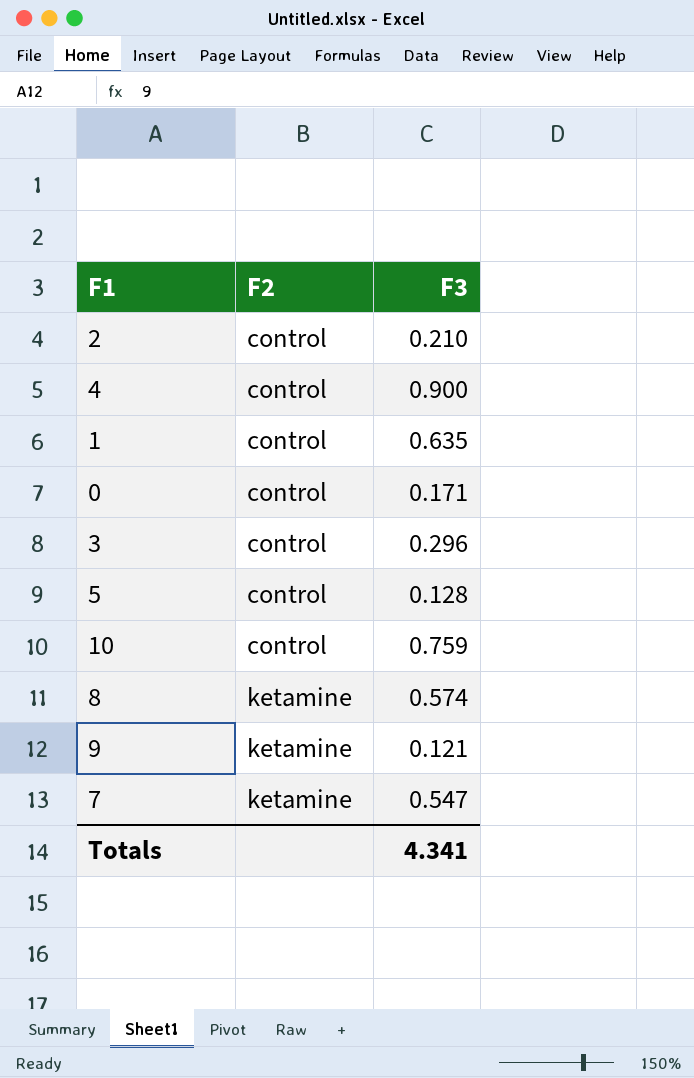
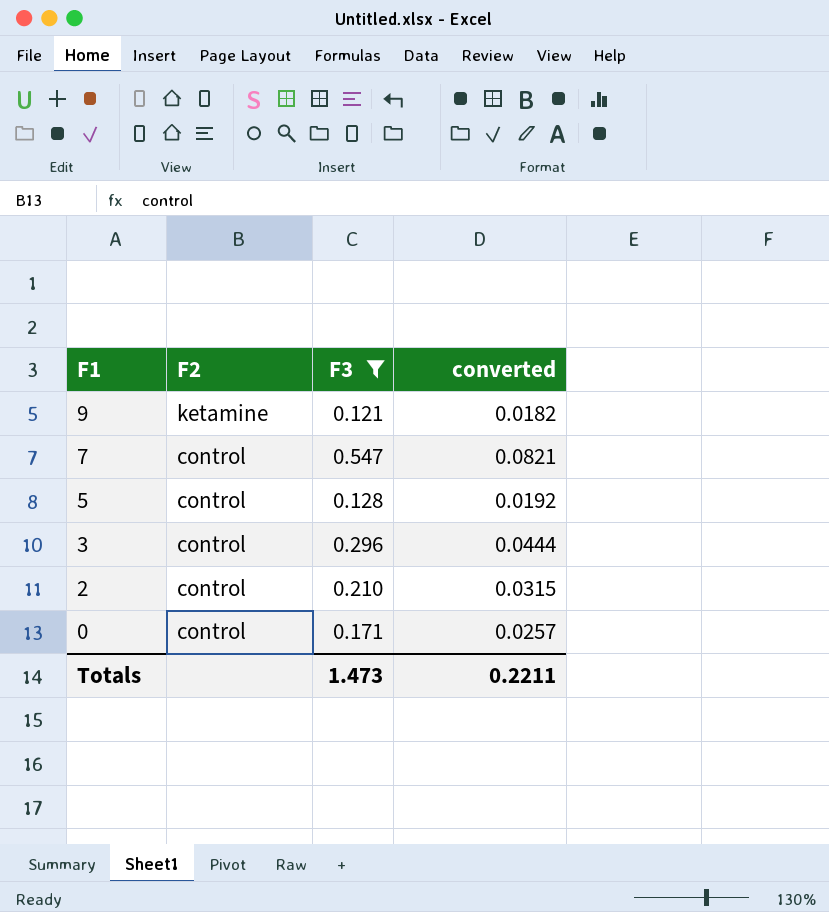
filter: none -> F3 <= 0.547
row order: F2 ascending -> F1 descending
column converted | formula: none -> [F3] * 0.15
7 | F2: ketamine -> control
Totals | F3: 4.341 -> 1.473

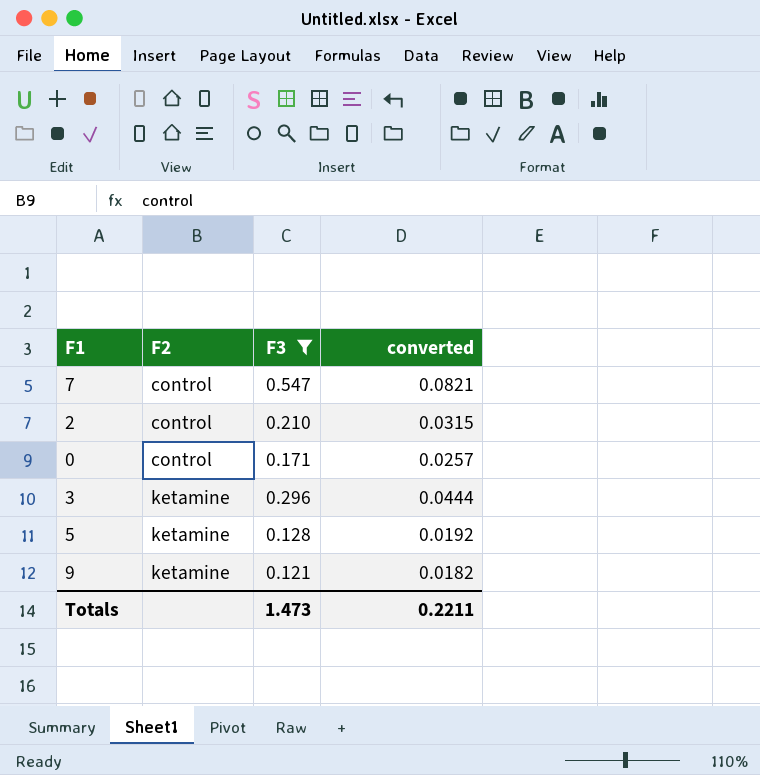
row order: F1 descending -> F2 ascending
3 | F2: control -> ketamine
5 | F2: control -> ketamine

